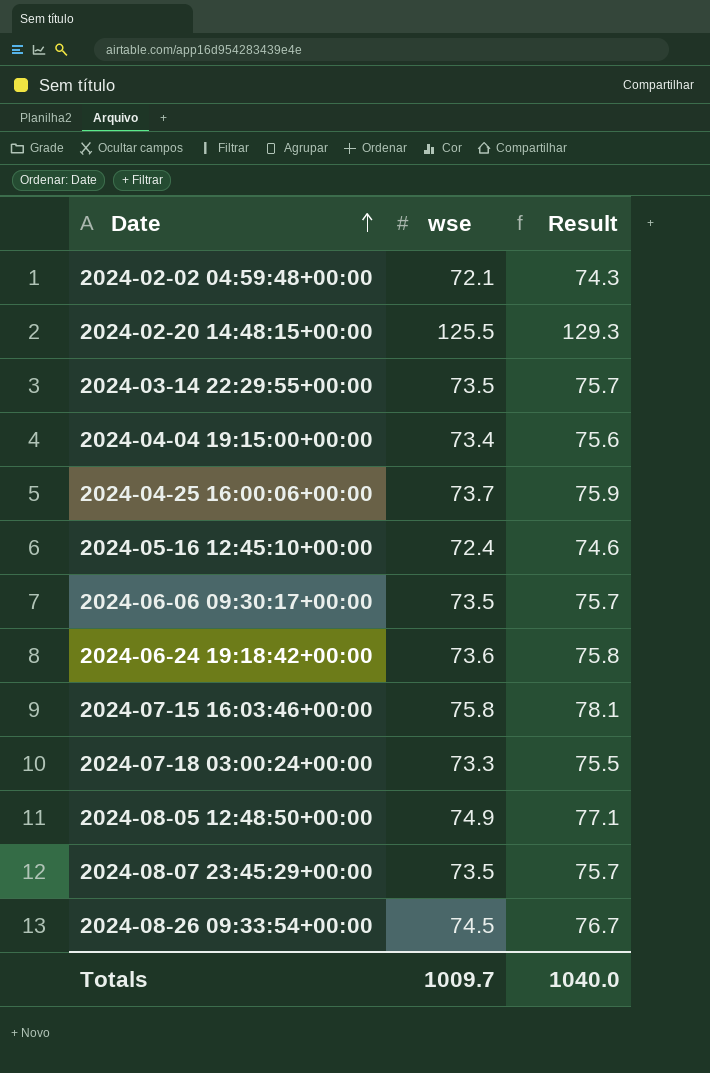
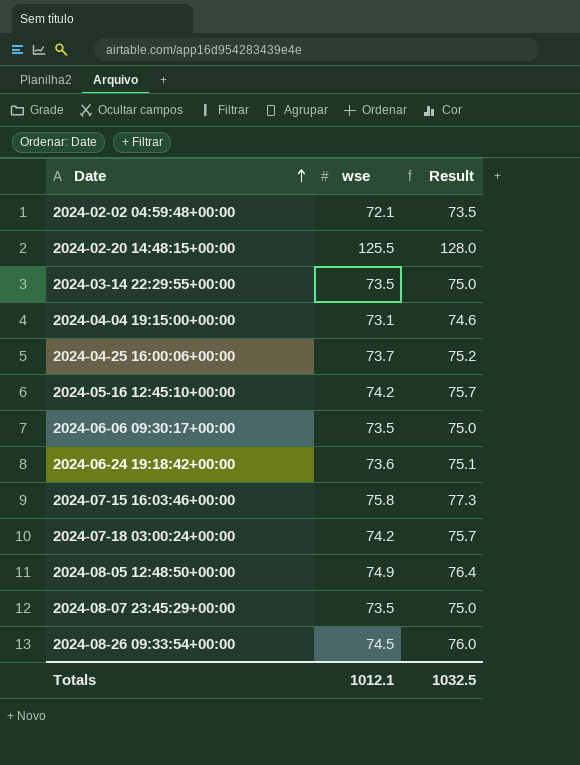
column Result | formula: [wse] * 1.03 -> [wse] * 1.02
2024-04-04 19:15:00+00:00 | wse: 73.4 -> 73.1
2024-05-16 12:45:10+00:00 | wse: 72.4 -> 74.2
2024-07-18 03:00:24+00:00 | wse: 73.3 -> 74.2
Totals | wse: 1009.7 -> 1012.1
Totals | Result: 1040.0 -> 1032.5

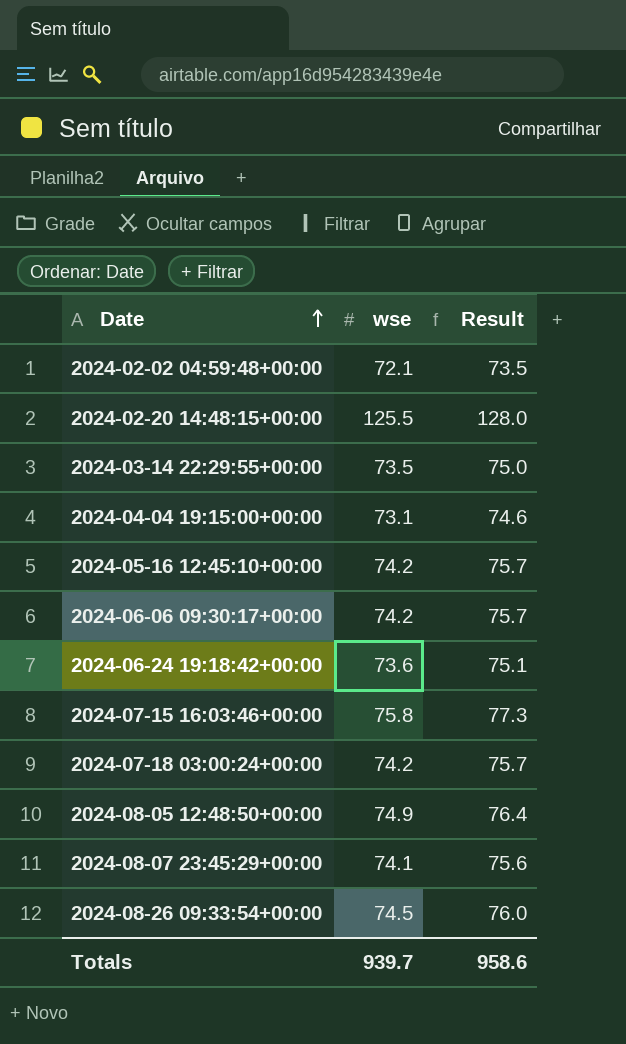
row 2024-04-25 16:00:06+00:00: 73.7 | 75.2 -> none
2024-06-06 09:30:17+00:00 | wse: 73.5 -> 74.2
2024-06-06 09:30:17+00:00 | Result: 75.0 -> 75.7
2024-08-07 23:45:29+00:00 | wse: 73.5 -> 74.1
2024-08-07 23:45:29+00:00 | Result: 75.0 -> 75.6
Totals | wse: 1012.1 -> 939.7
Totals | Result: 1032.5 -> 958.6

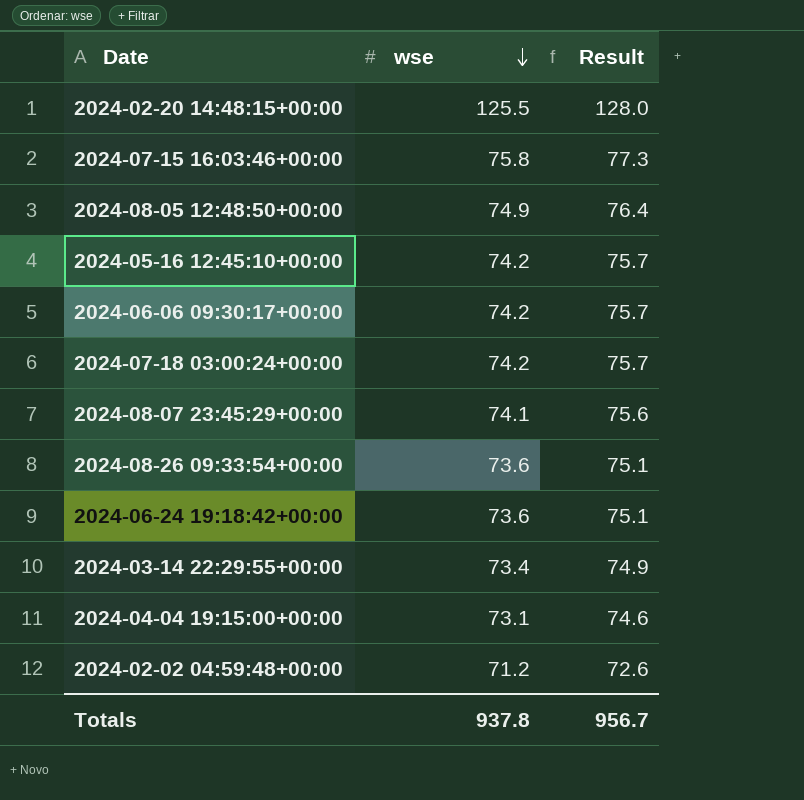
row order: Date ascending -> wse descending
2024-08-26 09:33:54+00:00 | wse: 74.5 -> 73.6
2024-08-26 09:33:54+00:00 | Result: 76.0 -> 75.1
2024-03-14 22:29:55+00:00 | wse: 73.5 -> 73.4
2024-03-14 22:29:55+00:00 | Result: 75.0 -> 74.9
2024-02-02 04:59:48+00:00 | wse: 72.1 -> 71.2
2024-02-02 04:59:48+00:00 | Result: 73.5 -> 72.6
Totals | wse: 939.7 -> 937.8
Totals | Result: 958.6 -> 956.7

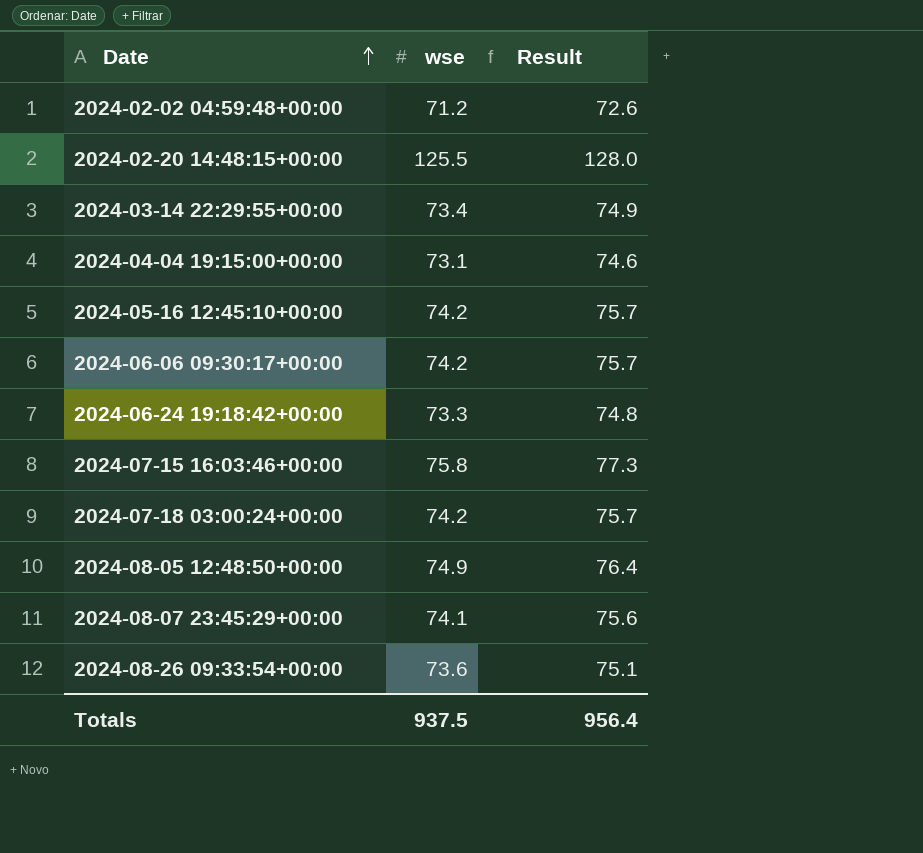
row order: wse descending -> Date ascending
2024-06-24 19:18:42+00:00 | wse: 73.6 -> 73.3
2024-06-24 19:18:42+00:00 | Result: 75.1 -> 74.8
Totals | wse: 937.8 -> 937.5
Totals | Result: 956.7 -> 956.4

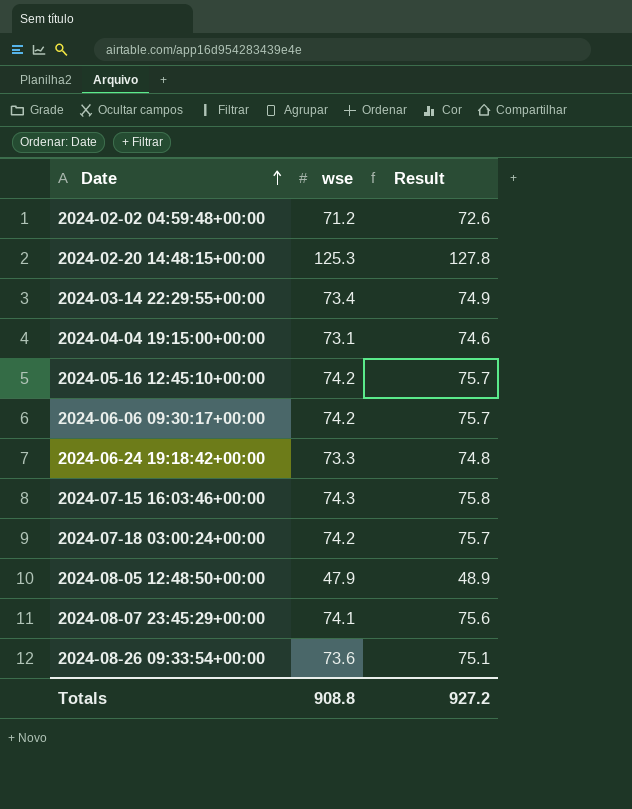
2024-02-20 14:48:15+00:00 | wse: 125.5 -> 125.3
2024-02-20 14:48:15+00:00 | Result: 128.0 -> 127.8
2024-07-15 16:03:46+00:00 | wse: 75.8 -> 74.3
2024-07-15 16:03:46+00:00 | Result: 77.3 -> 75.8
2024-08-05 12:48:50+00:00 | wse: 74.9 -> 47.9
2024-08-05 12:48:50+00:00 | Result: 76.4 -> 48.9
Totals | wse: 937.5 -> 908.8
Totals | Result: 956.4 -> 927.2

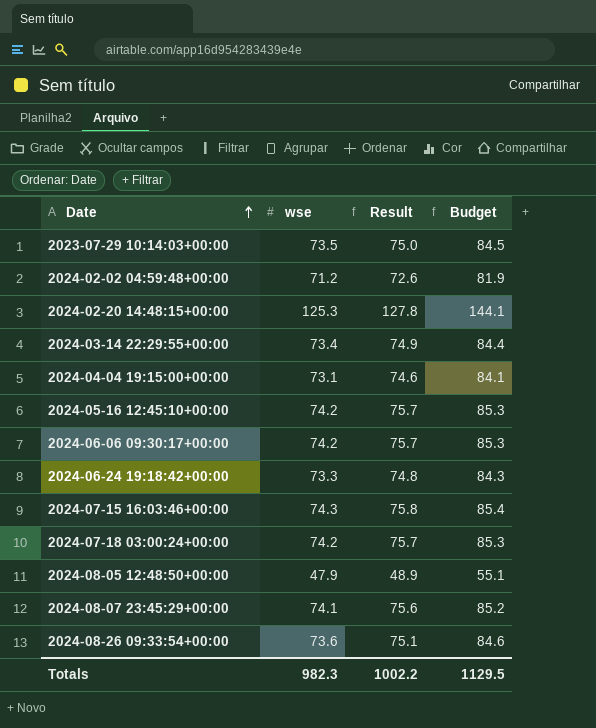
column Budget | formula: none -> [wse] * 1.15
row 2023-07-29 10:14:03+00:00: none -> 73.5 | 75.0 | 84.5
Totals | wse: 908.8 -> 982.3
Totals | Result: 927.2 -> 1002.2

